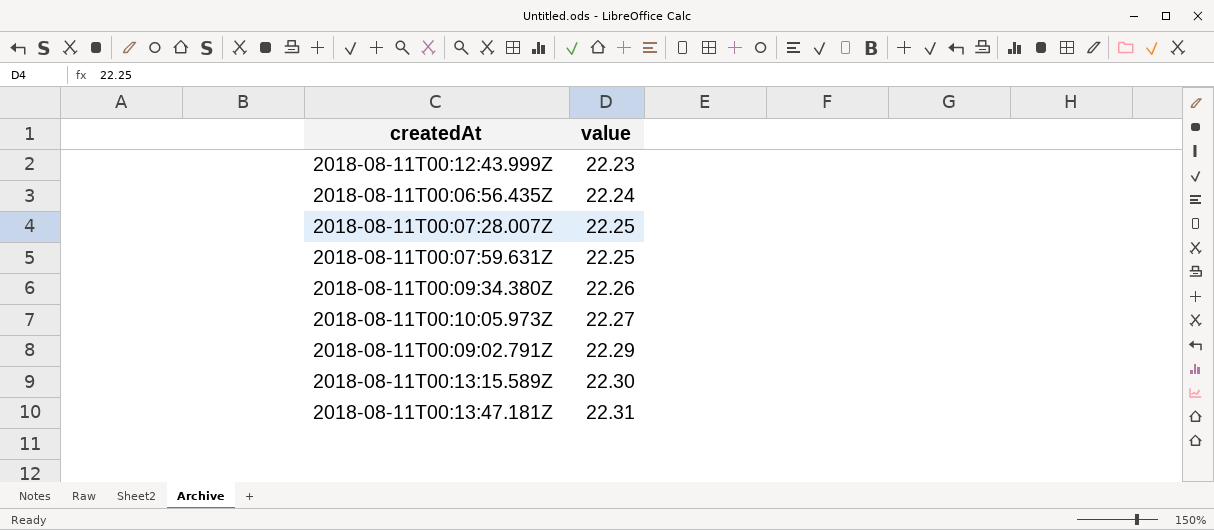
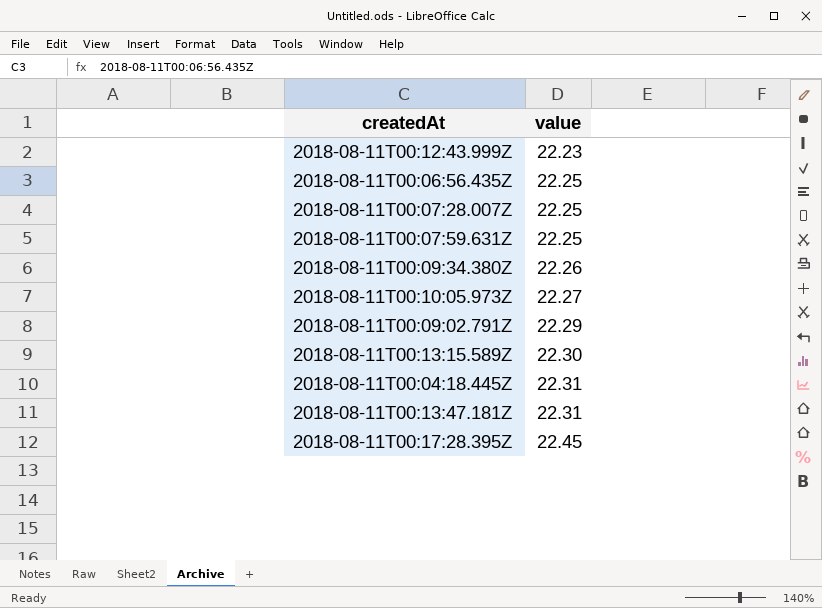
2018-08-11T00:06:56.435Z | value: 22.24 -> 22.25
row 2018-08-11T00:04:18.445Z: none -> 22.31
row 2018-08-11T00:17:28.395Z: none -> 22.45

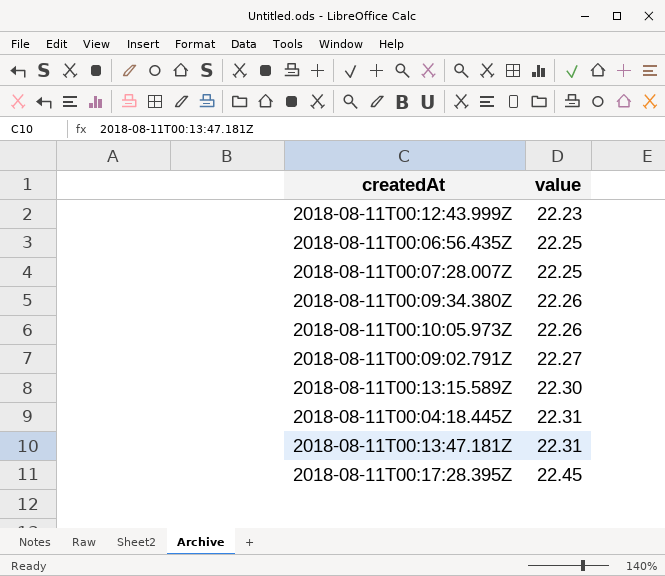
row 2018-08-11T00:07:59.631Z: 22.25 -> none
2018-08-11T00:10:05.973Z | value: 22.27 -> 22.26
2018-08-11T00:09:02.791Z | value: 22.29 -> 22.27

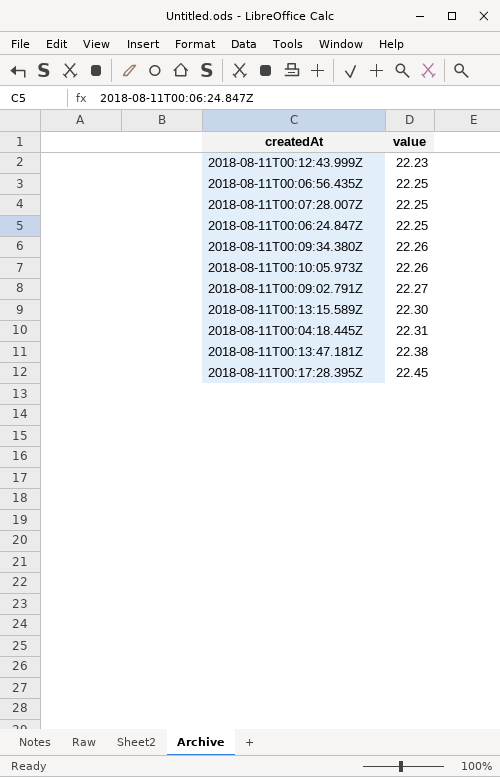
row 2018-08-11T00:06:24.847Z: none -> 22.25
2018-08-11T00:13:47.181Z | value: 22.31 -> 22.38

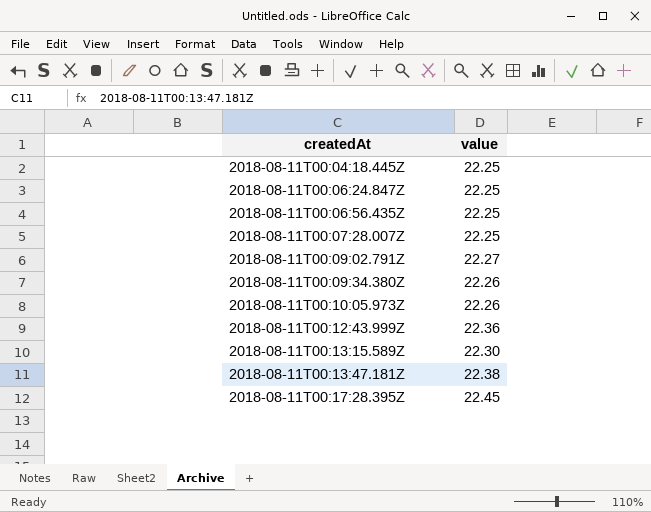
row order: value ascending -> createdAt ascending
2018-08-11T00:04:18.445Z | value: 22.31 -> 22.25
2018-08-11T00:12:43.999Z | value: 22.23 -> 22.36

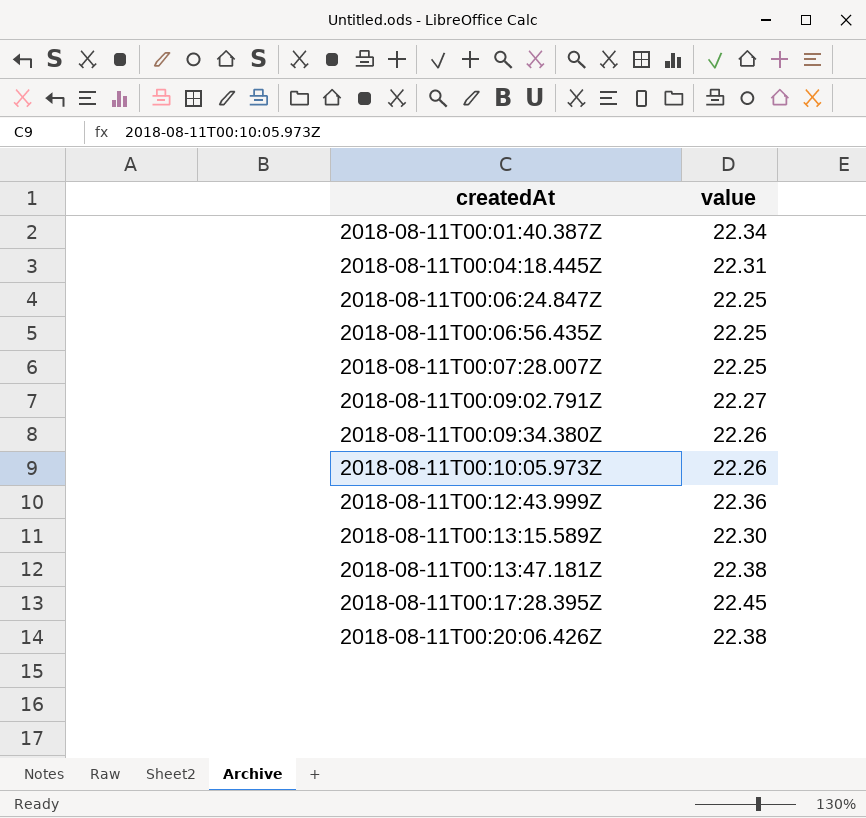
row 2018-08-11T00:01:40.387Z: none -> 22.34
2018-08-11T00:04:18.445Z | value: 22.25 -> 22.31
row 2018-08-11T00:20:06.426Z: none -> 22.38

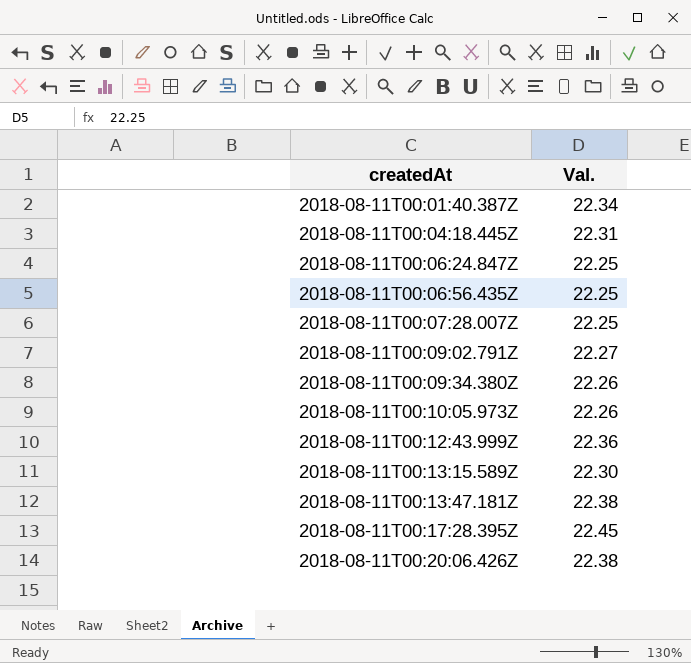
column name: value -> Val.

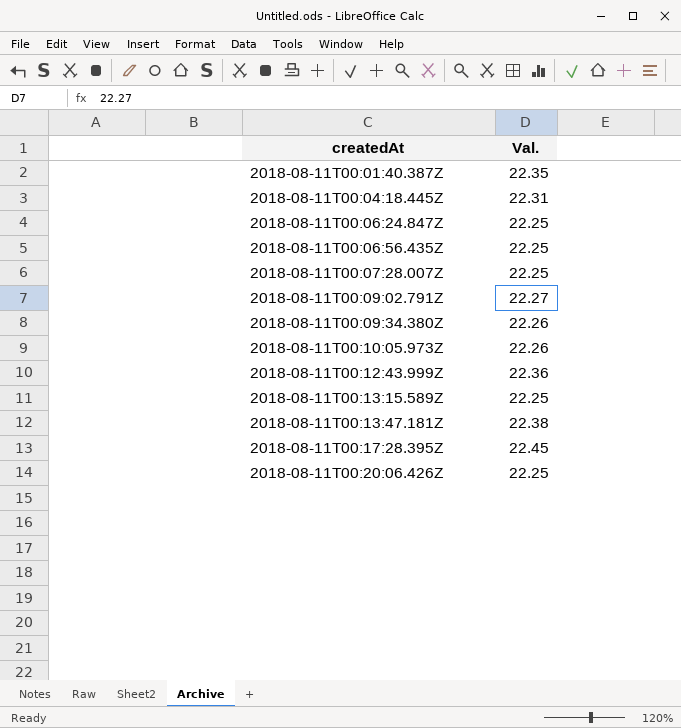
2018-08-11T00:01:40.387Z | Val.: 22.34 -> 22.35
2018-08-11T00:13:15.589Z | Val.: 22.30 -> 22.25
2018-08-11T00:20:06.426Z | Val.: 22.38 -> 22.25

